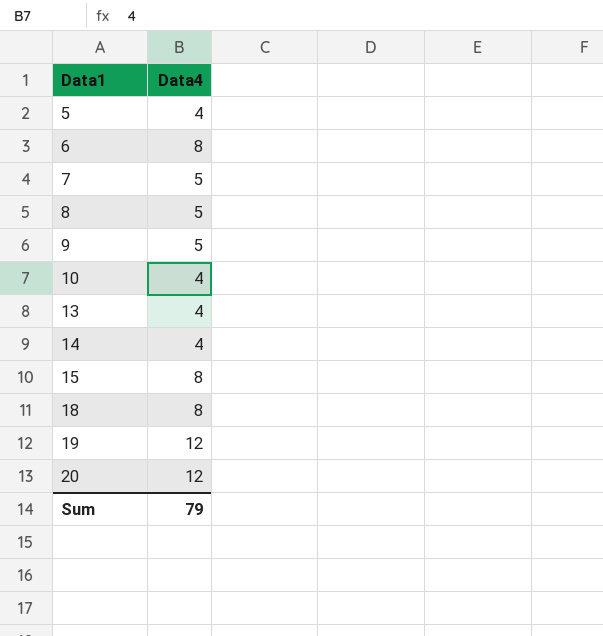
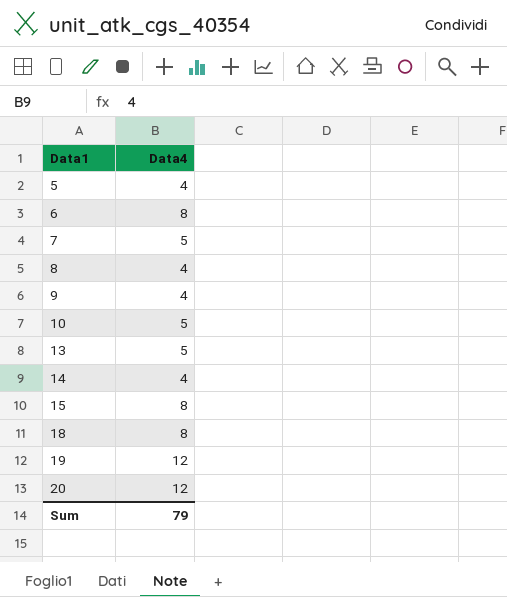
8 | Data4: 5 -> 4
9 | Data4: 5 -> 4
10 | Data4: 4 -> 5
13 | Data4: 4 -> 5

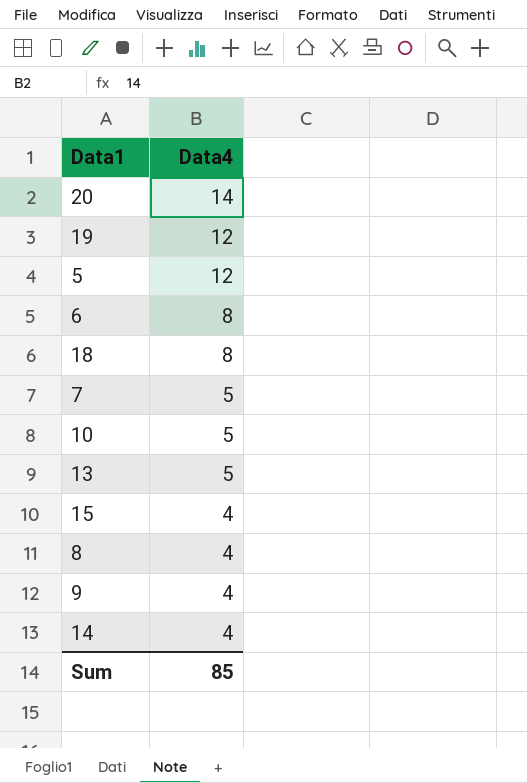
row order: Data1 ascending -> Data4 descending
20 | Data4: 12 -> 14
5 | Data4: 4 -> 12
15 | Data4: 8 -> 4
Sum | Data4: 79 -> 85

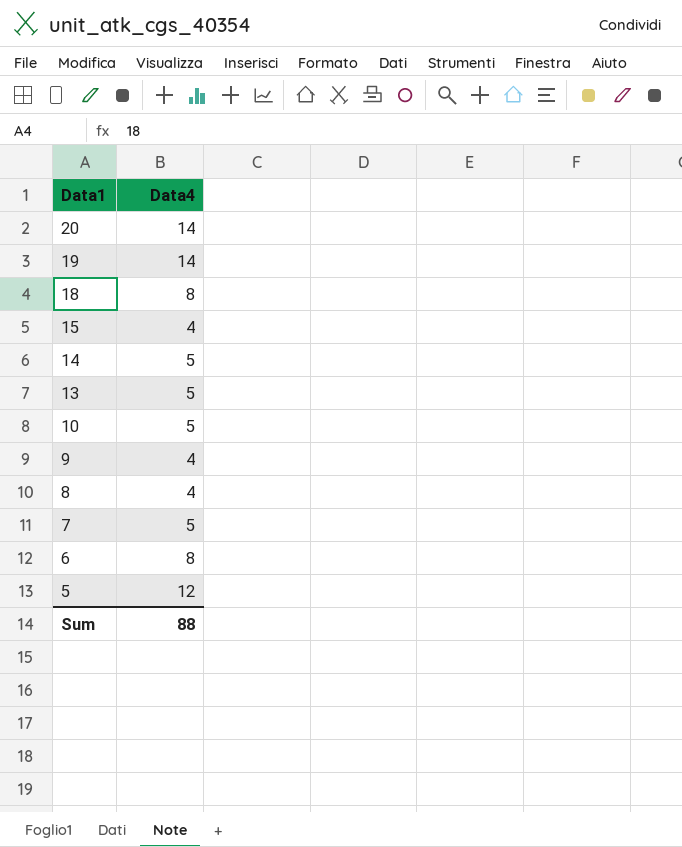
row order: Data4 descending -> Data1 descending
19 | Data4: 12 -> 14
14 | Data4: 4 -> 5
Sum | Data4: 85 -> 88

